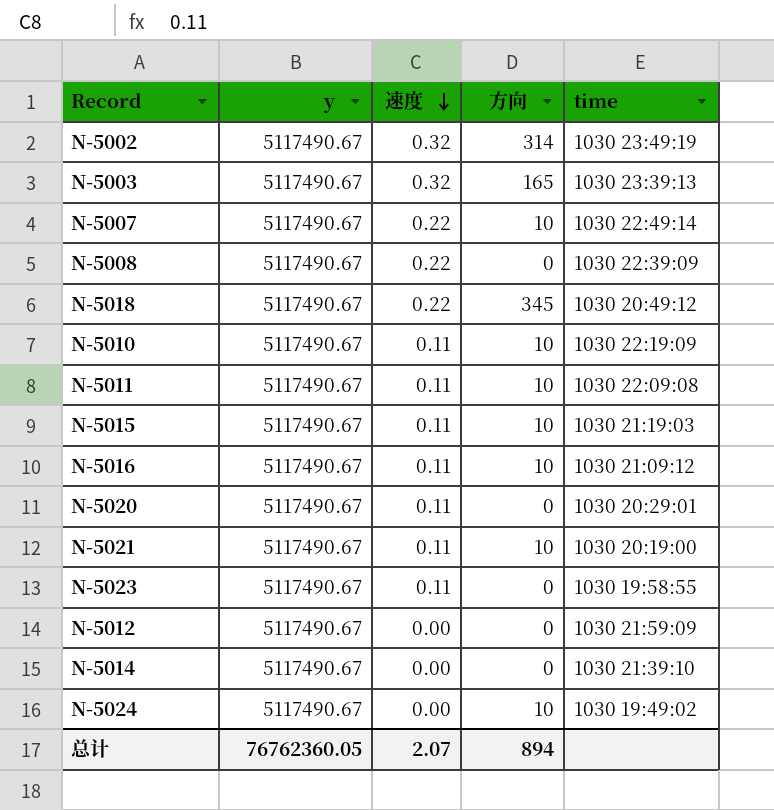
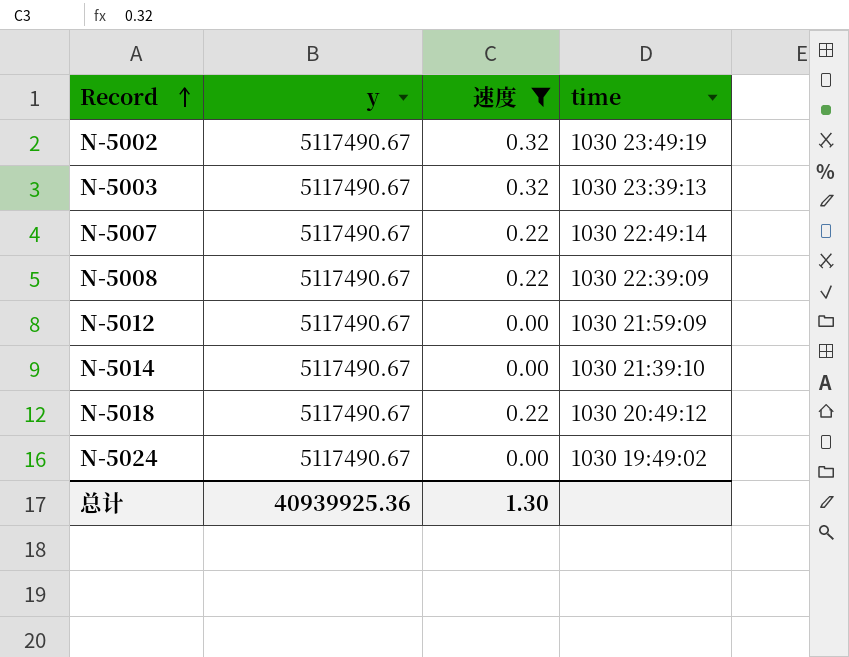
filter: none -> 速度 != 0.11
row order: 速度 descending -> Record ascending
column 方向 | position: 4 -> none
总计 | y: 76762360.05 -> 40939925.36
总计 | 速度: 2.07 -> 1.30

